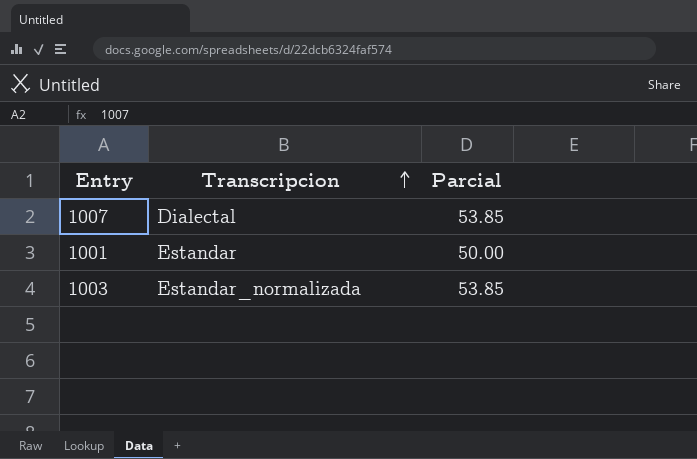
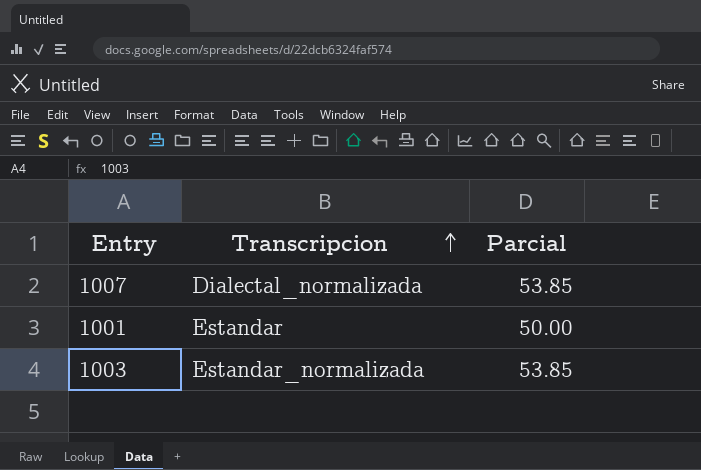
1007 | Transcripcion: Dialectal -> Dialectal_normalizada

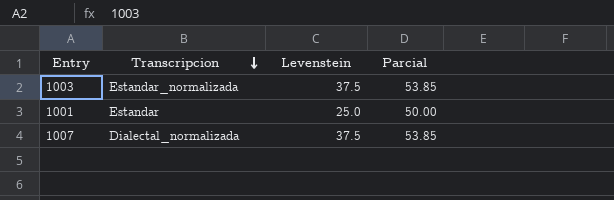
row order: Transcripcion ascending -> Transcripcion descending
column Levenstein | position: none -> 3

